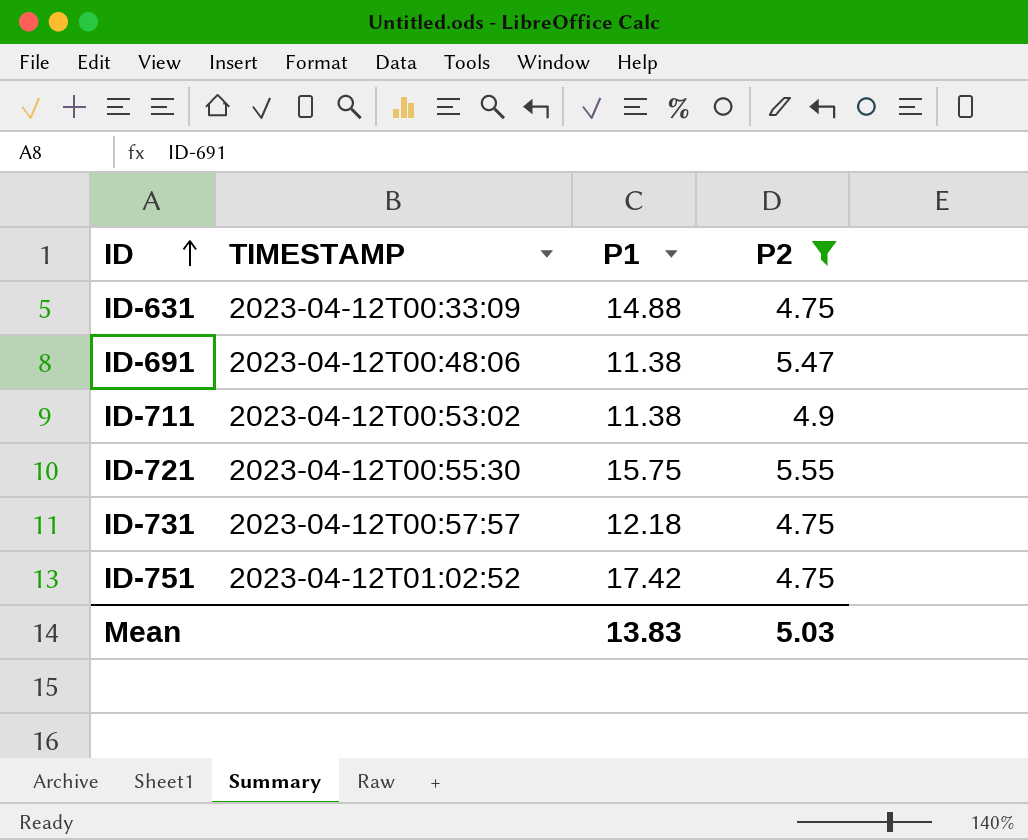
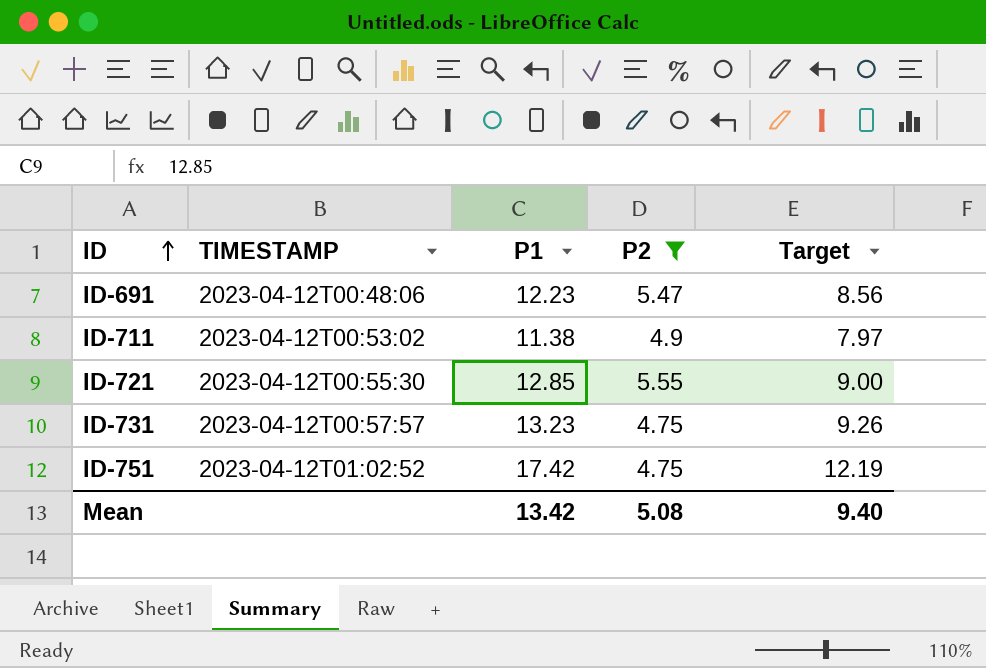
column Target | formula: none -> [P1] * 0.7
row ID-631: 2023-04-12T00:33:09 | 14.88 | 4.75 -> none
ID-691 | P1: 11.38 -> 12.23
ID-721 | P1: 15.75 -> 12.85
ID-731 | P1: 12.18 -> 13.23
Mean | P1: 13.83 -> 13.42
Mean | P2: 5.03 -> 5.08

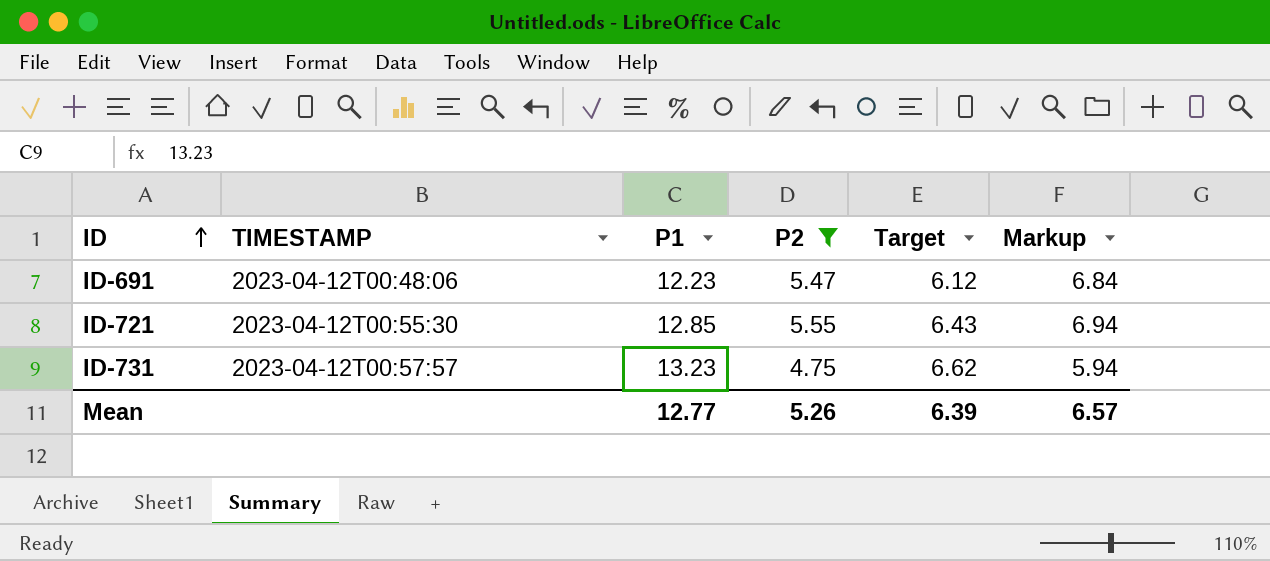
column Target | formula: [P1] * 0.7 -> [P1] * 0.5
column Markup | formula: none -> [P2] * 1.25
row ID-711: 2023-04-12T00:53:02 | 11.38 | 4.9 | 7.97 -> none
row ID-751: 2023-04-12T01:02:52 | 17.42 | 4.75 | 12.19 -> none
Mean | P1: 13.42 -> 12.77
Mean | P2: 5.08 -> 5.26
Mean | Target: 9.40 -> 6.39

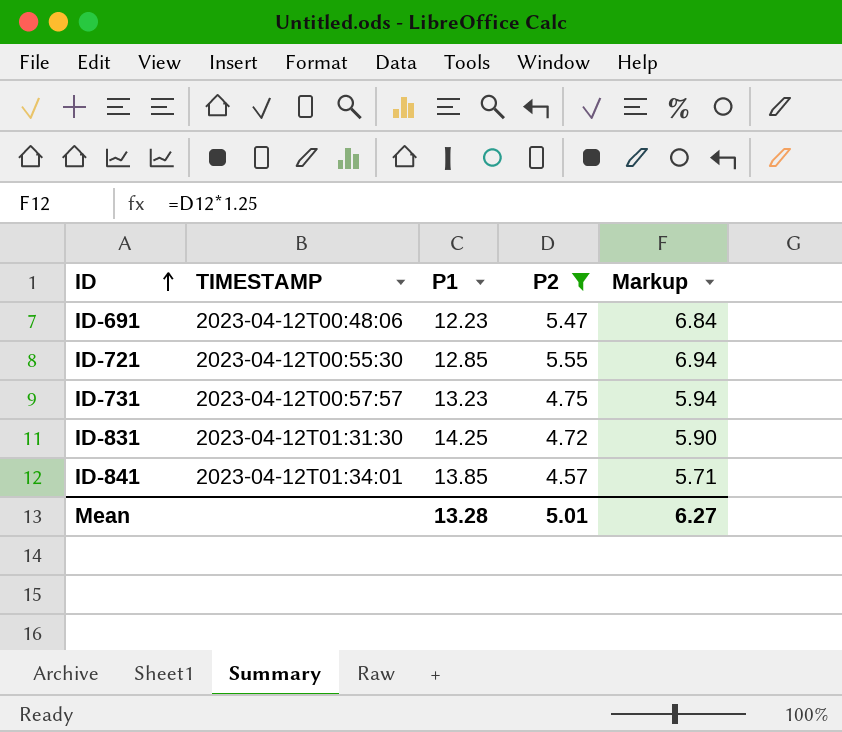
column Target | formula: [P1] * 0.5 -> none
row ID-831: none -> 2023-04-12T01:31:30 | 14.25 | 4.72 | 5.90
row ID-841: none -> 2023-04-12T01:34:01 | 13.85 | 4.57 | 5.71
Mean | P1: 12.77 -> 13.28
Mean | P2: 5.26 -> 5.01
Mean | Markup: 6.57 -> 6.27

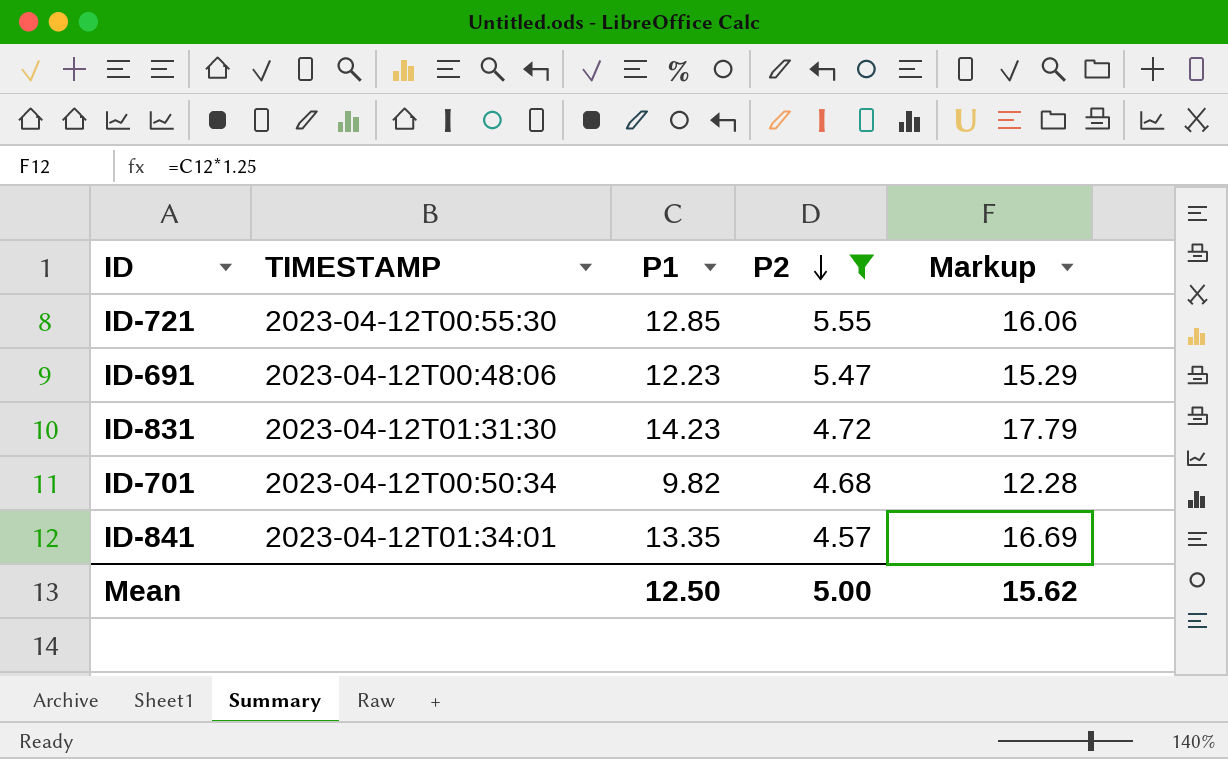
row order: ID ascending -> P2 descending
column Markup | formula: [P2] * 1.25 -> [P1] * 1.25
row ID-731: 2023-04-12T00:57:57 | 13.23 | 4.75 | 5.94 -> none
ID-831 | P1: 14.25 -> 14.23
row ID-701: none -> 2023-04-12T00:50:34 | 9.82 | 4.68 | 12.28
ID-841 | P1: 13.85 -> 13.35
Mean | P1: 13.28 -> 12.50
Mean | P2: 5.01 -> 5.00
Mean | Markup: 6.27 -> 15.62

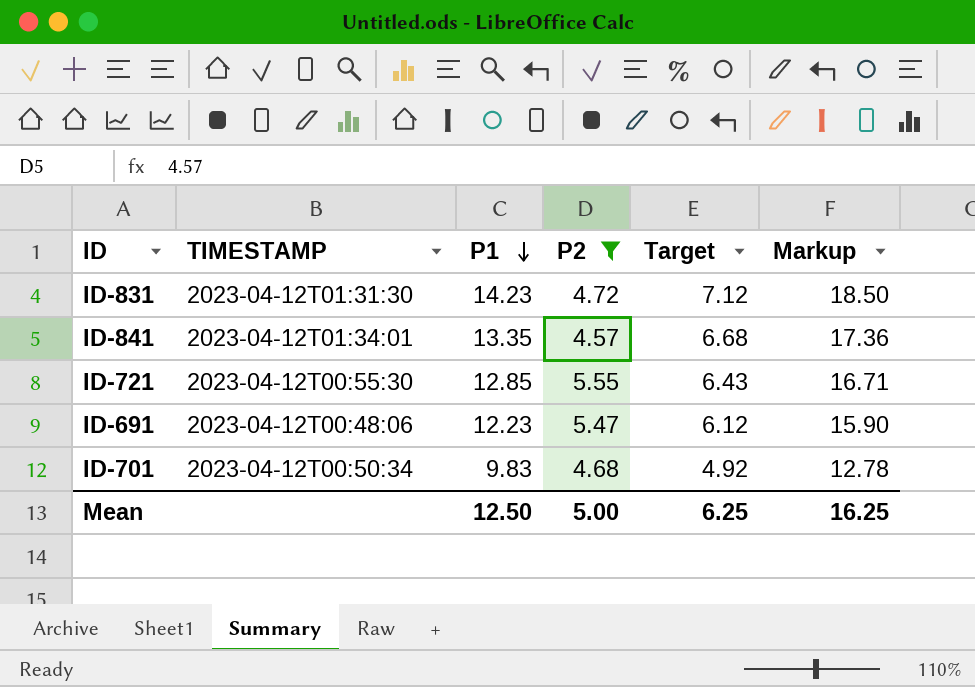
row order: P2 descending -> P1 descending
column Target | formula: none -> [P1] * 0.5
column Markup | formula: [P1] * 1.25 -> [P1] * 1.3
ID-701 | P1: 9.82 -> 9.83
Mean | Markup: 15.62 -> 16.25

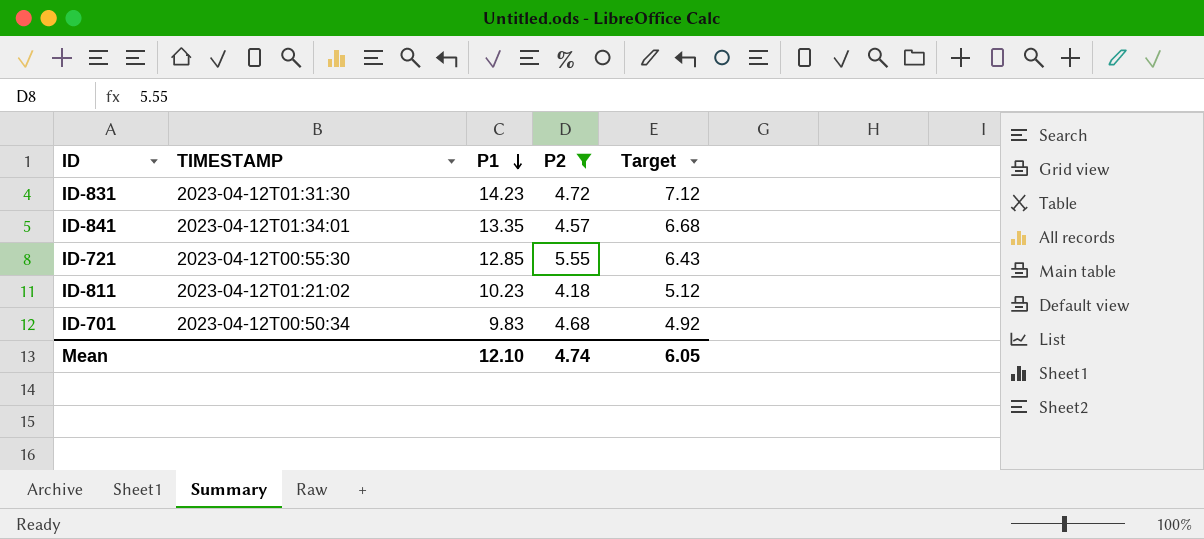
column Markup | formula: [P1] * 1.3 -> none
row ID-691: 2023-04-12T00:48:06 | 12.23 | 5.47 | 6.12 | 15.90 -> none
row ID-811: none -> 2023-04-12T01:21:02 | 10.23 | 4.18 | 5.12
Mean | P1: 12.50 -> 12.10
Mean | P2: 5.00 -> 4.74
Mean | Target: 6.25 -> 6.05

